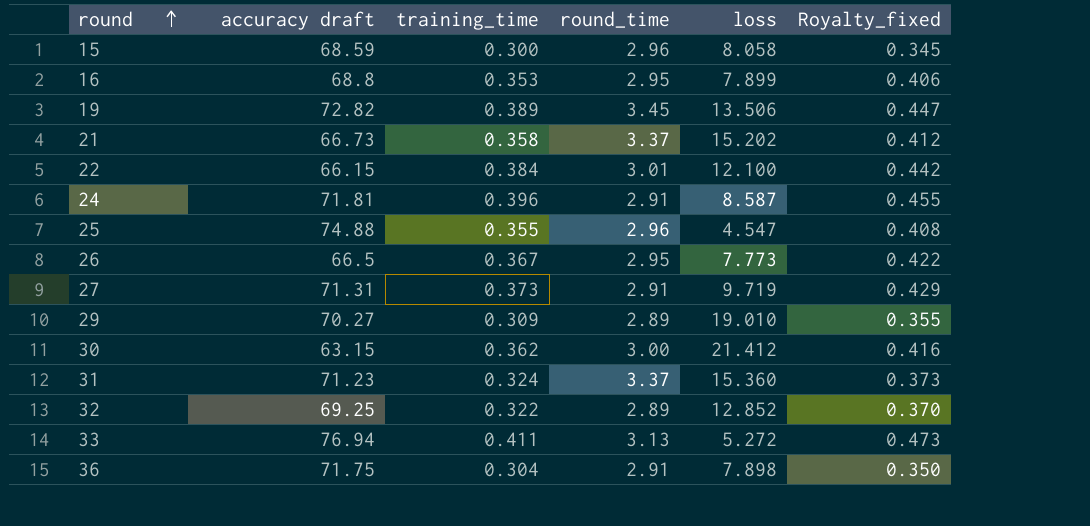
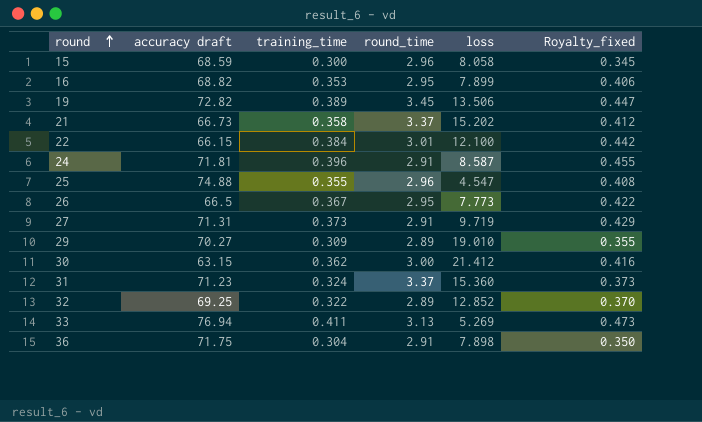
16 | accuracy draft: 68.8 -> 68.82
33 | loss: 5.272 -> 5.269

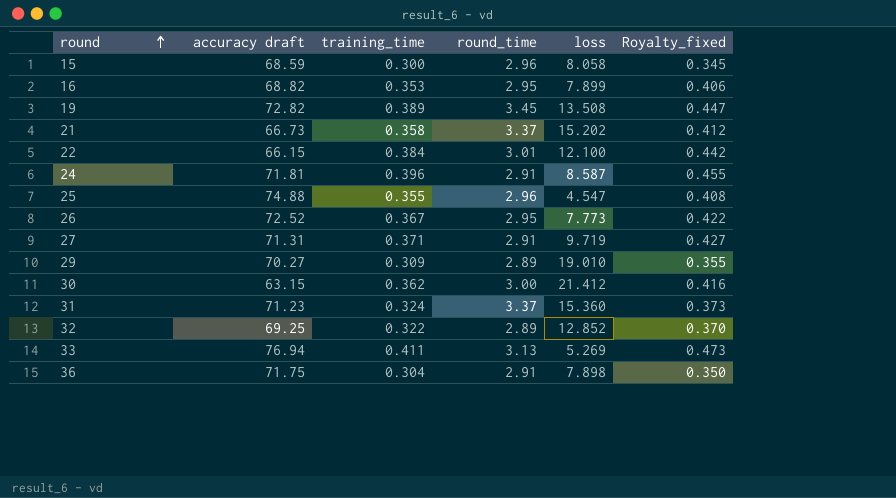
19 | loss: 13.506 -> 13.508
26 | accuracy draft: 66.5 -> 72.52
27 | training_time: 0.373 -> 0.371
27 | Royalty_fixed: 0.429 -> 0.427

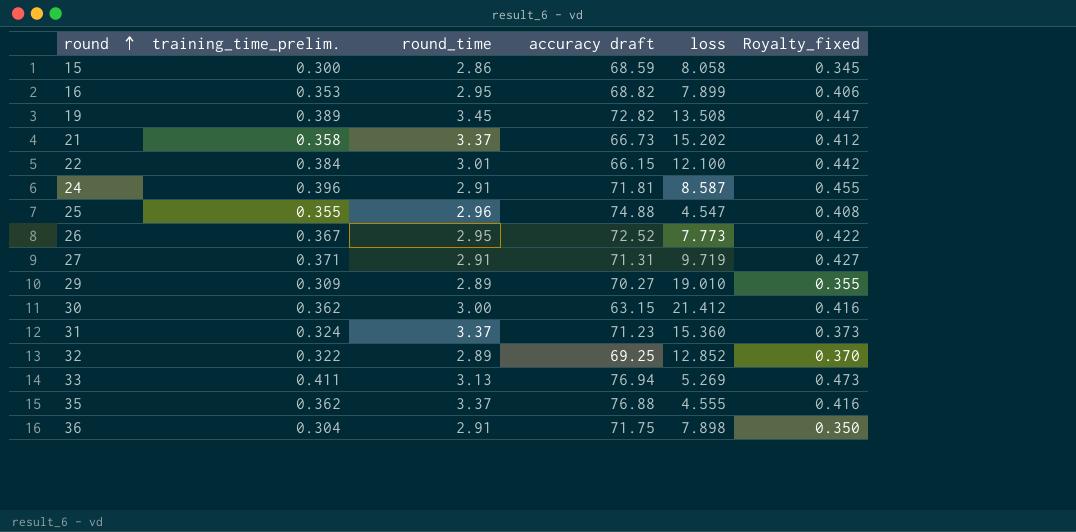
column name: training_time -> training_time_prelim.
column accuracy draft | position: 2 -> 4
15 | round_time: 2.96 -> 2.86
row 35: none -> 0.362 | 3.37 | 76.88 | 4.555 | 0.416

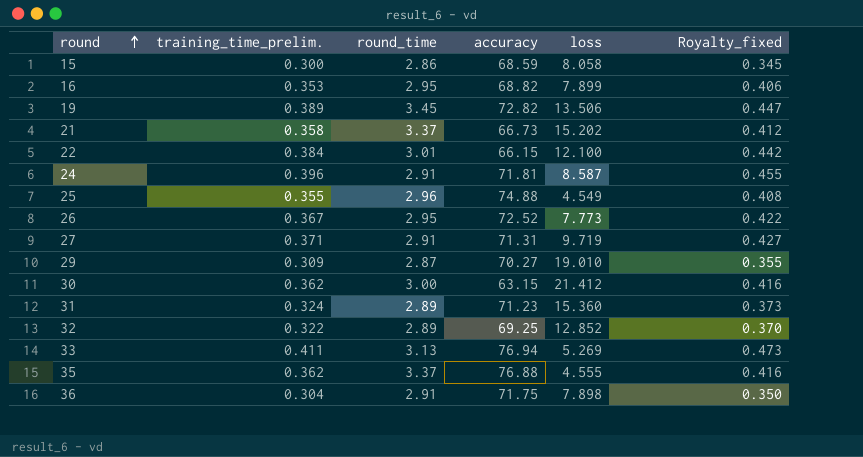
column name: accuracy draft -> accuracy
19 | loss: 13.508 -> 13.506
25 | loss: 4.547 -> 4.549
29 | round_time: 2.89 -> 2.87
31 | round_time: 3.37 -> 2.89

